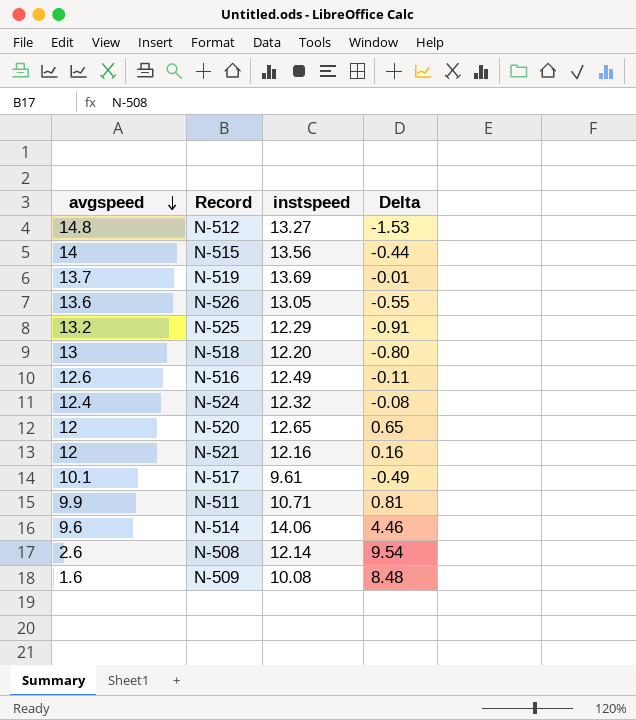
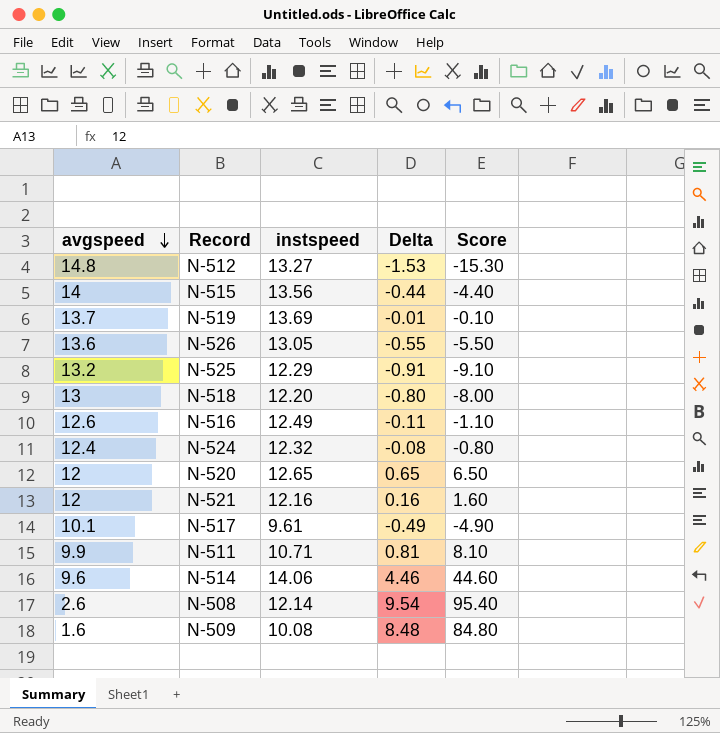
column Score | formula: none -> [Delta] * 10

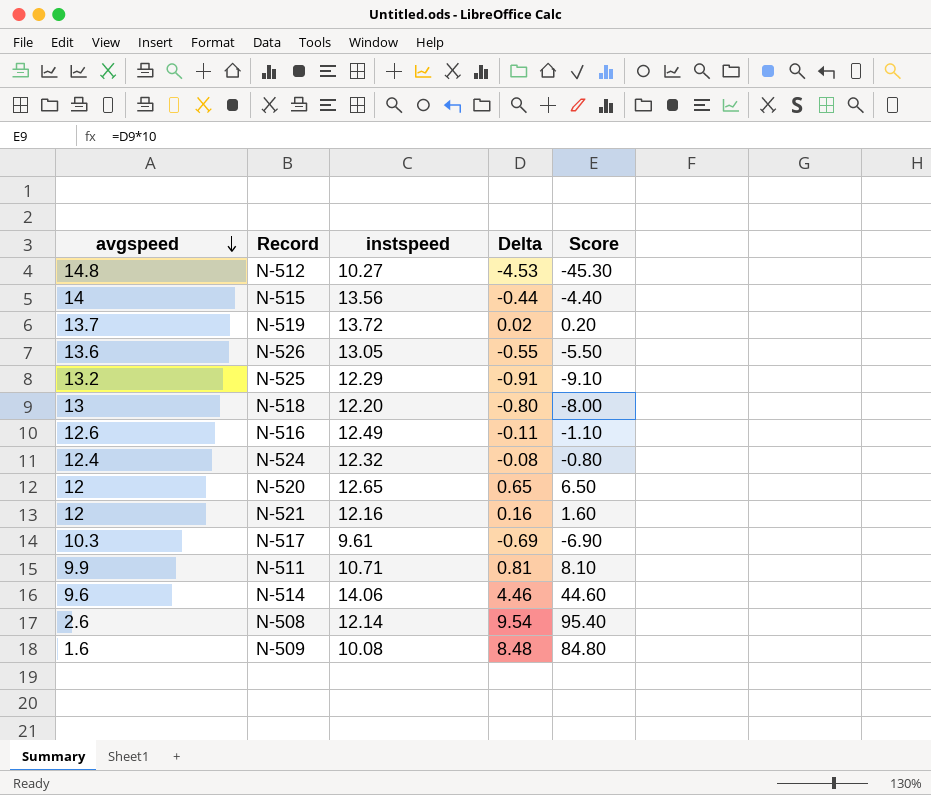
N-512 | instspeed: 13.27 -> 10.27
N-512 | Delta: -1.53 -> -4.53
N-512 | Score: -15.30 -> -45.30
N-519 | instspeed: 13.69 -> 13.72
N-519 | Delta: -0.01 -> 0.02
N-519 | Score: -0.10 -> 0.20
N-517 | avgspeed: 10.1 -> 10.3
N-517 | Delta: -0.49 -> -0.69
N-517 | Score: -4.90 -> -6.90

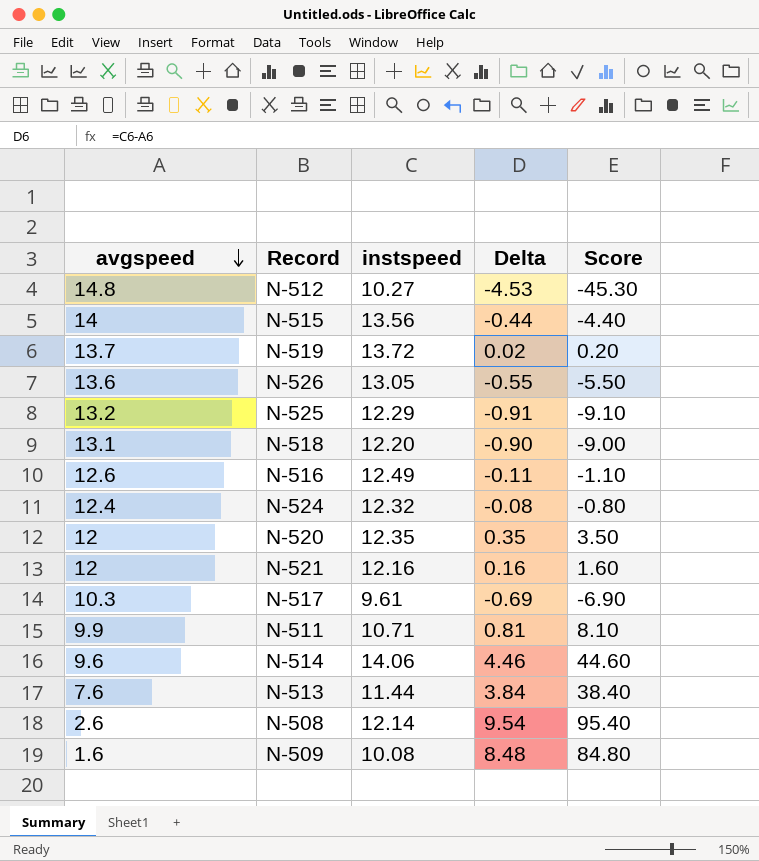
N-518 | avgspeed: 13 -> 13.1
N-518 | Delta: -0.80 -> -0.90
N-518 | Score: -8.00 -> -9.00
N-520 | instspeed: 12.65 -> 12.35
N-520 | Delta: 0.65 -> 0.35
N-520 | Score: 6.50 -> 3.50
row N-513: none -> 7.6 | 11.44 | 3.84 | 38.40

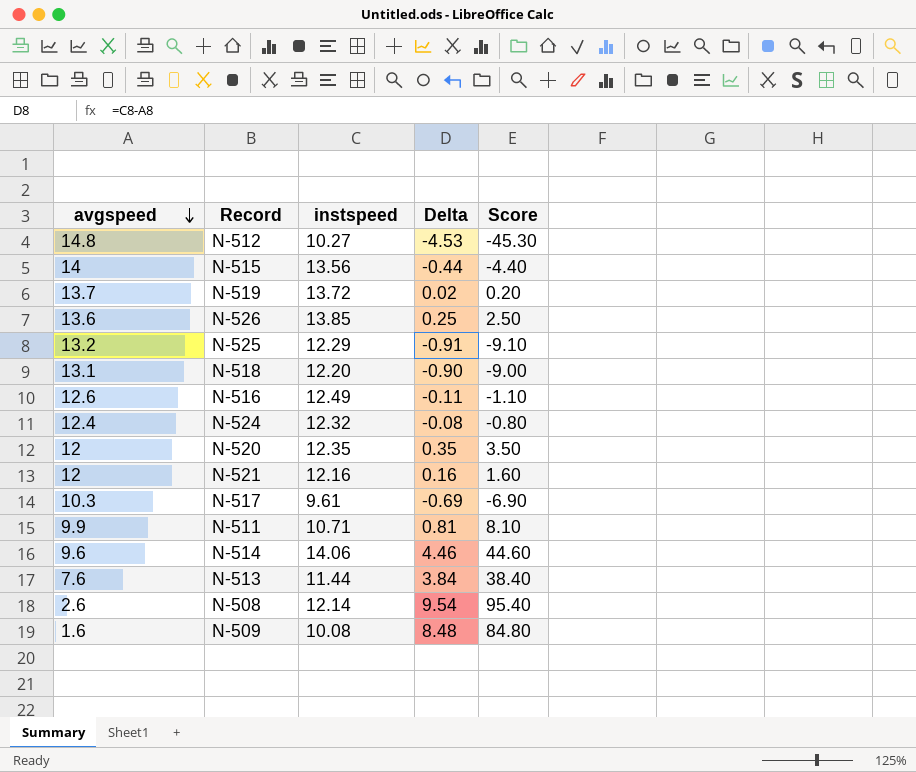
N-526 | instspeed: 13.05 -> 13.85
N-526 | Delta: -0.55 -> 0.25
N-526 | Score: -5.50 -> 2.50

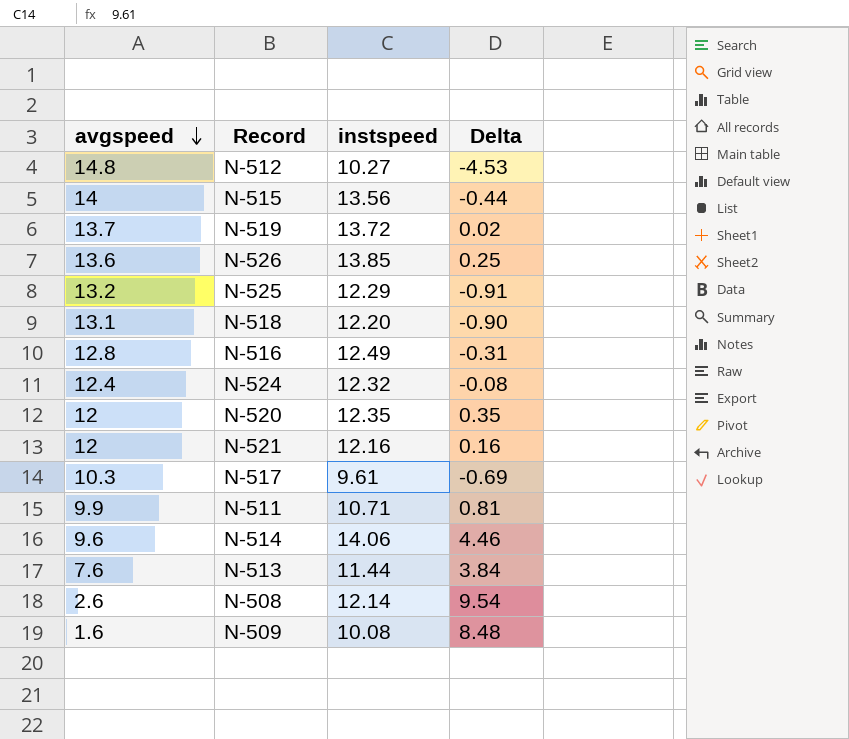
column Score | formula: [Delta] * 10 -> none
N-516 | avgspeed: 12.6 -> 12.8
N-516 | Delta: -0.11 -> -0.31

